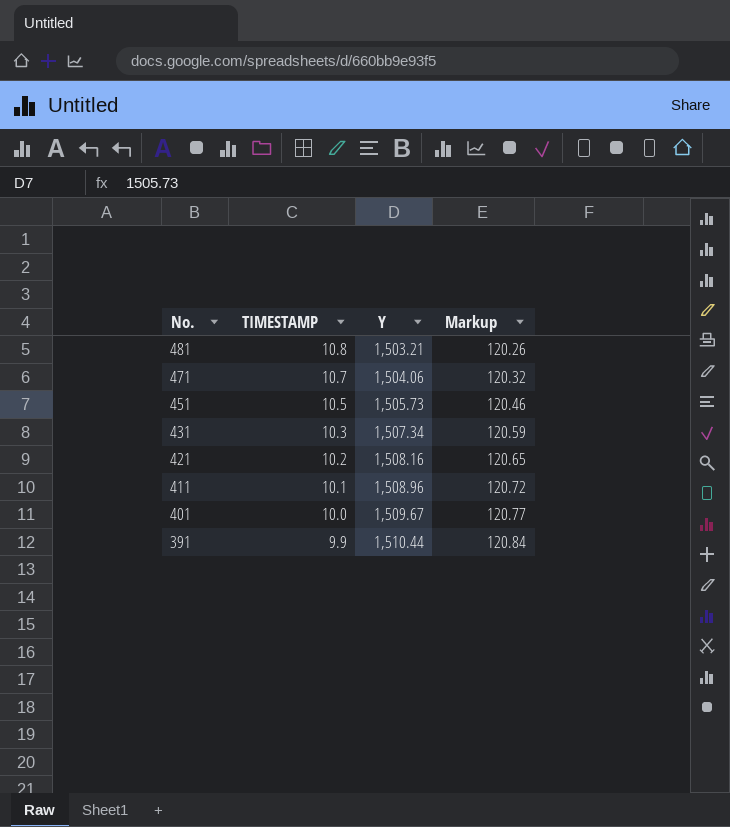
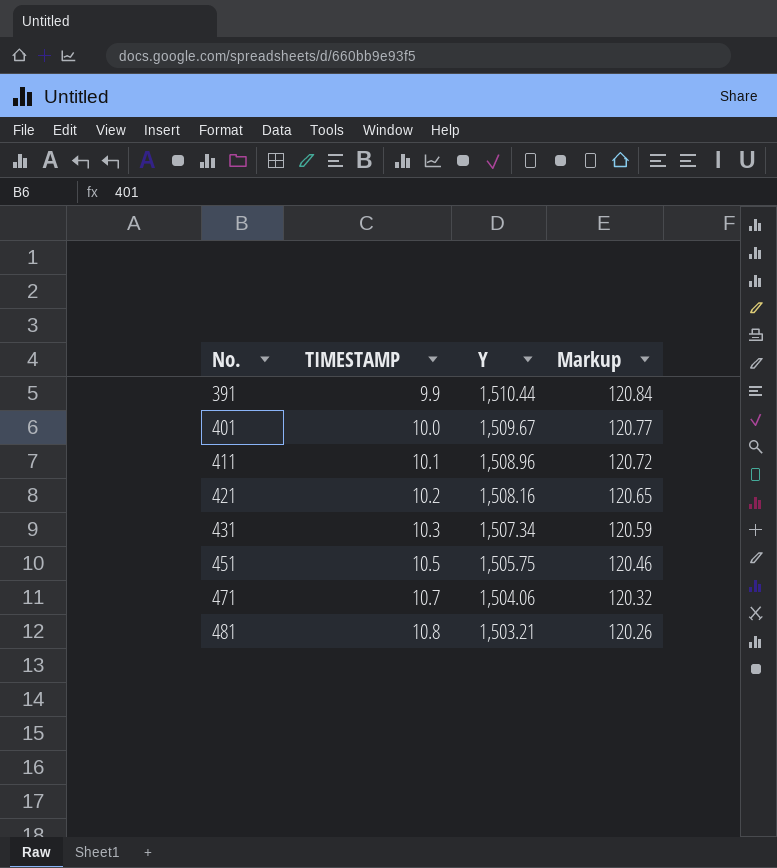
row order: No. descending -> No. ascending
451 | Y: 1,505.73 -> 1,505.75

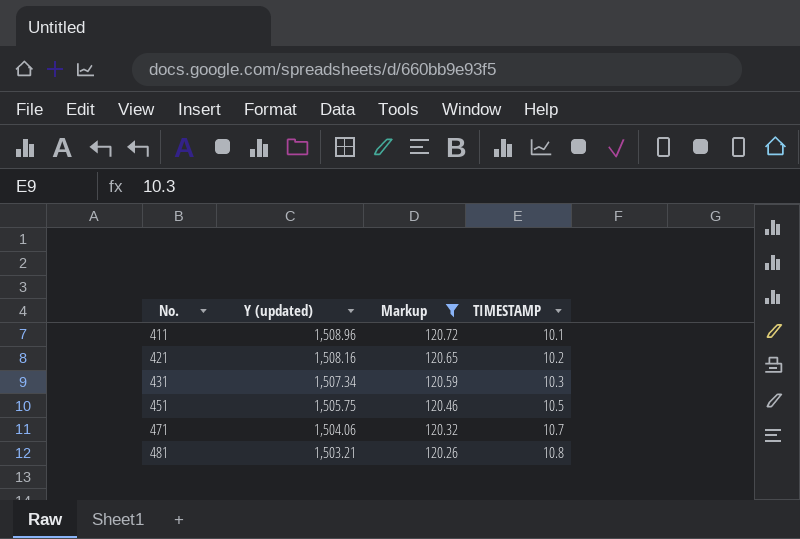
filter: none -> Markup <= 120.72
column name: Y -> Y (updated)
column TIMESTAMP | position: 2 -> 4

